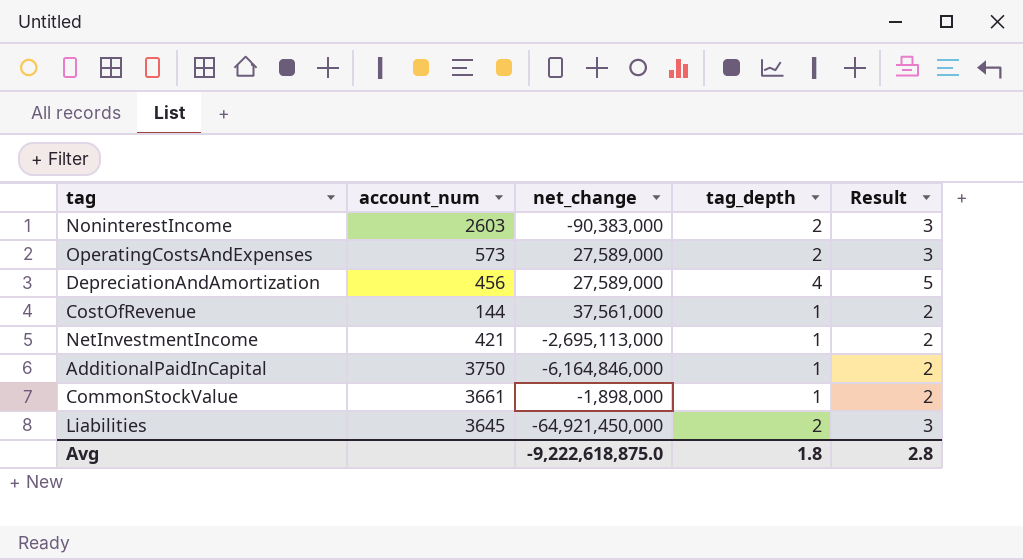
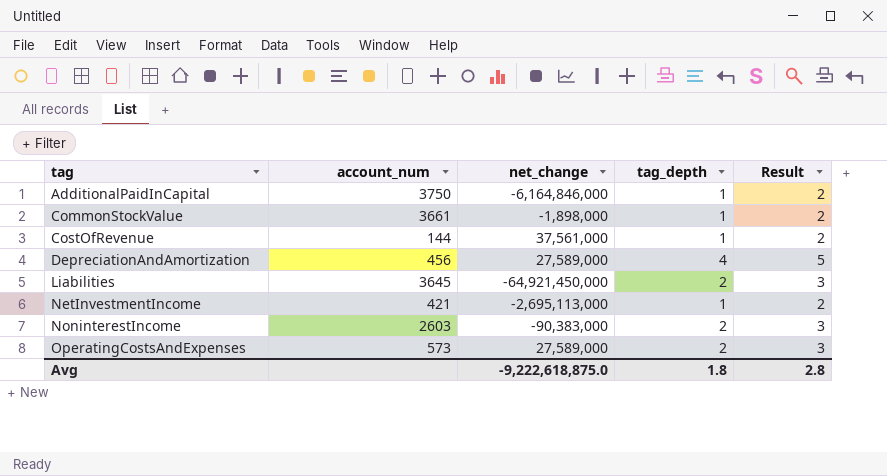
row order: none -> tag ascending

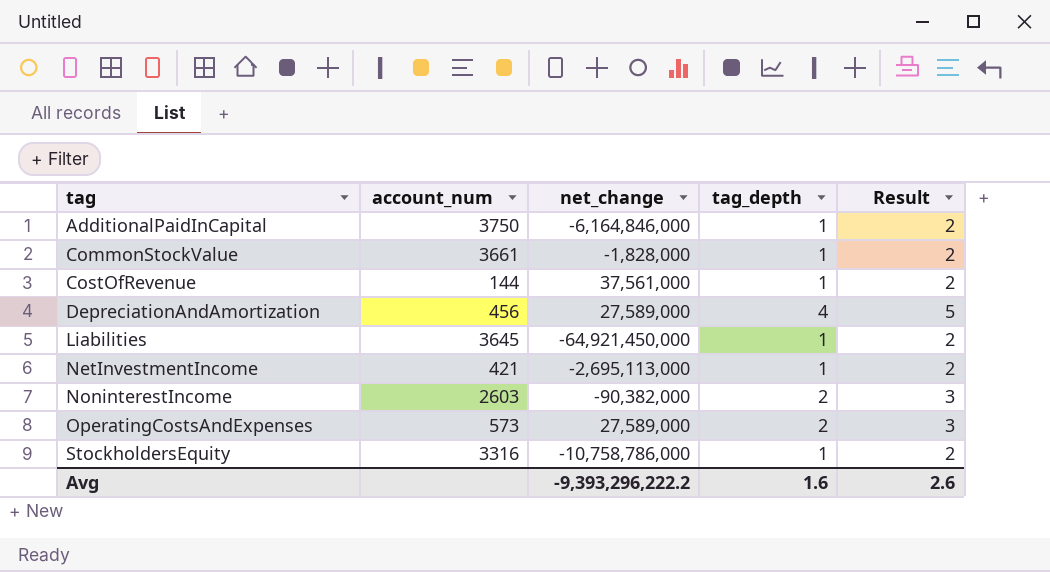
CommonStockValue | net_change: -1,898,000 -> -1,828,000
Liabilities | tag_depth: 2 -> 1
Liabilities | Result: 3 -> 2
NoninterestIncome | net_change: -90,383,000 -> -90,382,000
row StockholdersEquity: none -> 3316 | -10,758,786,000 | 1 | 2
Avg | net_change: -9,222,618,875.0 -> -9,393,296,222.2
Avg | tag_depth: 1.8 -> 1.6
Avg | Result: 2.8 -> 2.6

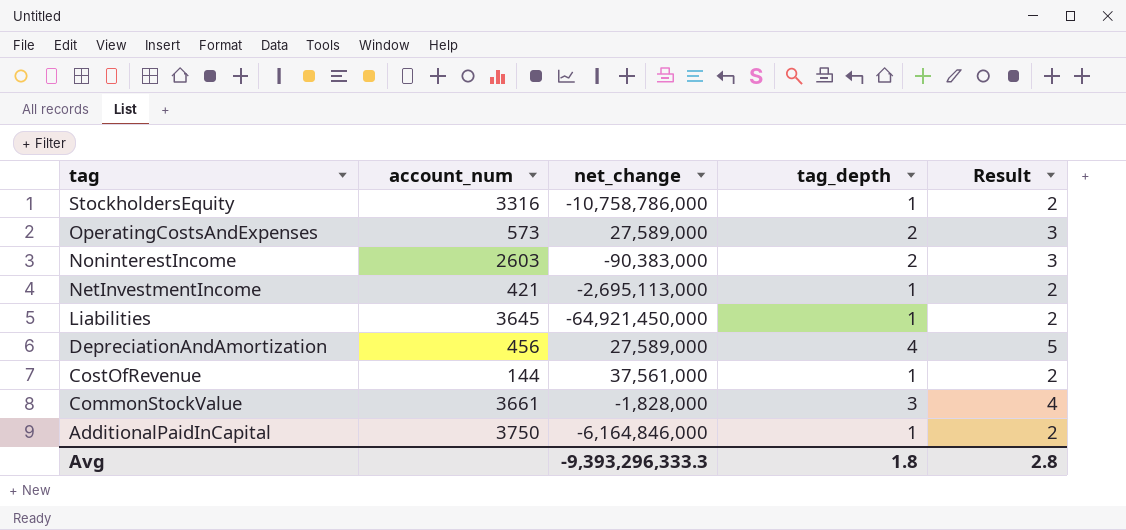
row order: tag ascending -> tag descending
NoninterestIncome | net_change: -90,382,000 -> -90,383,000
CommonStockValue | tag_depth: 1 -> 3
CommonStockValue | Result: 2 -> 4
Avg | net_change: -9,393,296,222.2 -> -9,393,296,333.3
Avg | tag_depth: 1.6 -> 1.8
Avg | Result: 2.6 -> 2.8

